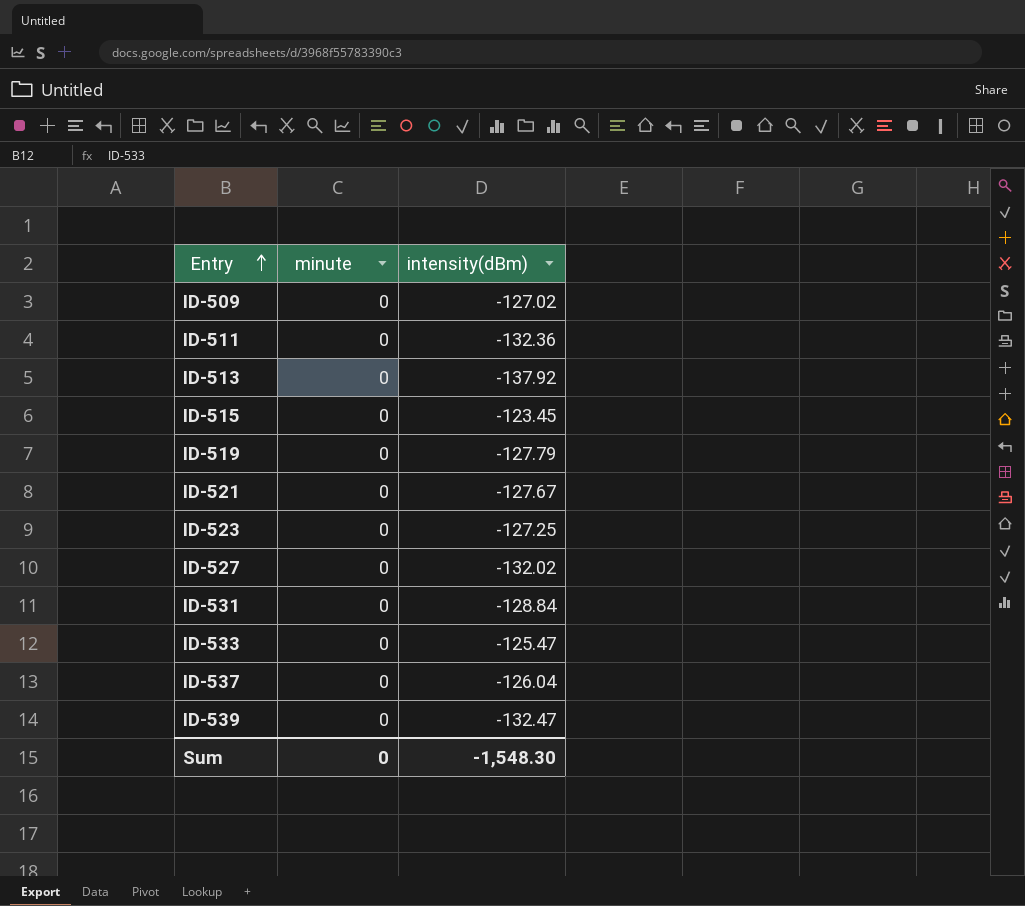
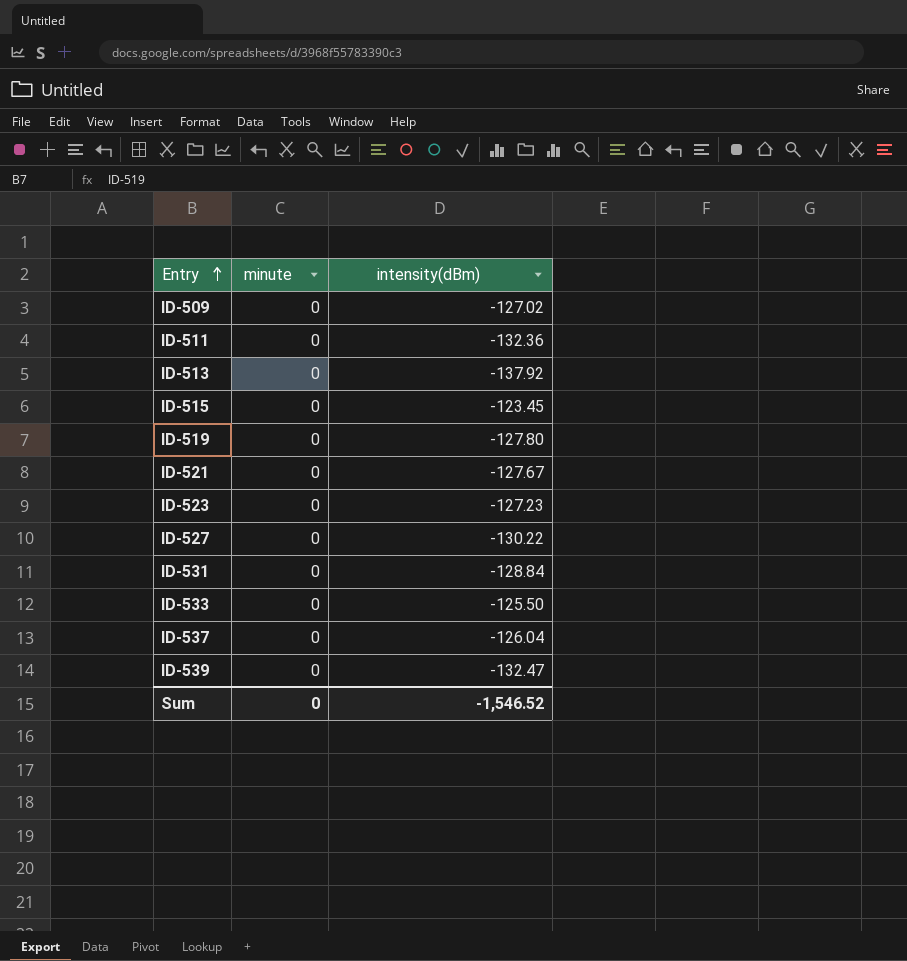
ID-519 | intensity(dBm): -127.79 -> -127.80
ID-523 | intensity(dBm): -127.25 -> -127.23
ID-527 | intensity(dBm): -132.02 -> -130.22
ID-533 | intensity(dBm): -125.47 -> -125.50
Sum | intensity(dBm): -1,548.30 -> -1,546.52

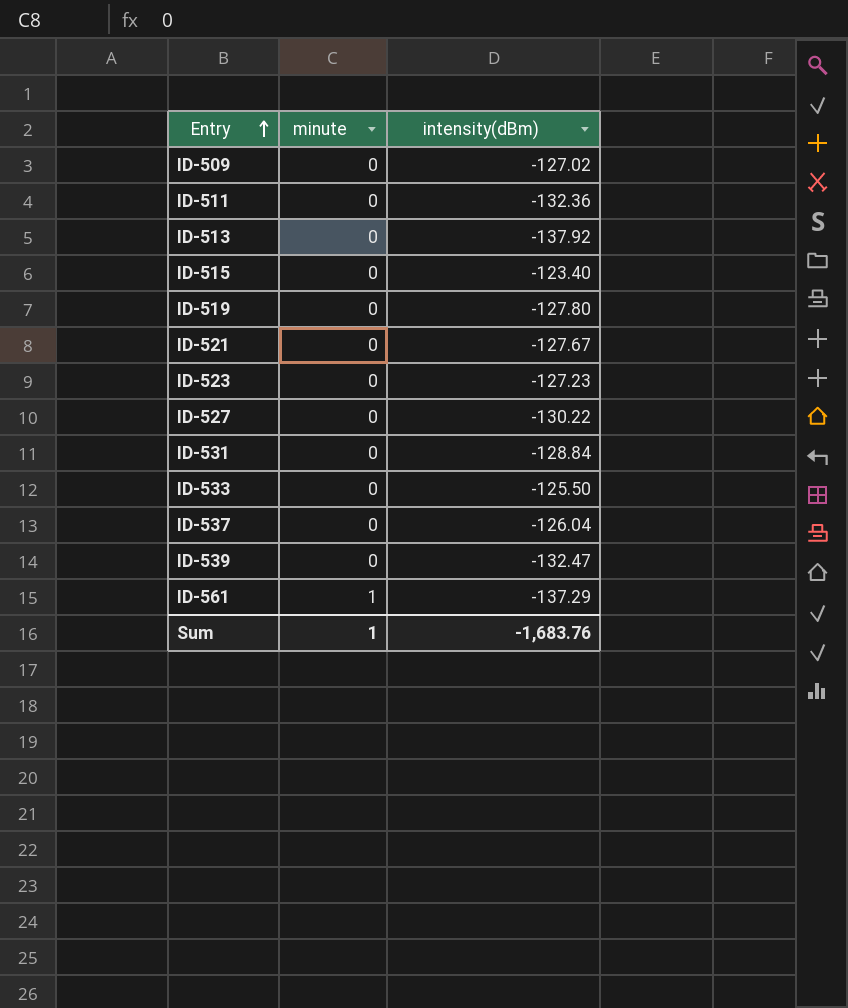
ID-515 | intensity(dBm): -123.45 -> -123.40
row ID-561: none -> 1 | -137.29
Sum | minute: 0 -> 1
Sum | intensity(dBm): -1,546.52 -> -1,683.76

